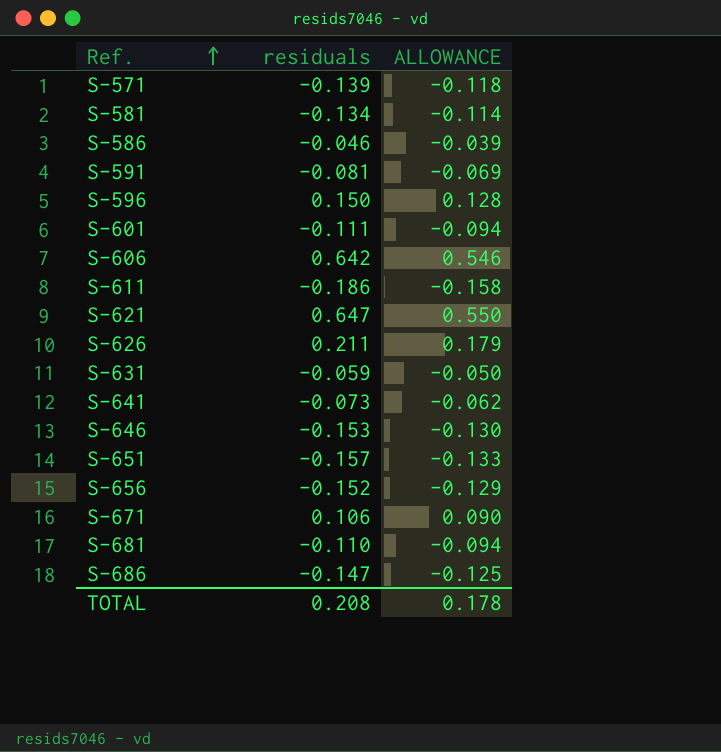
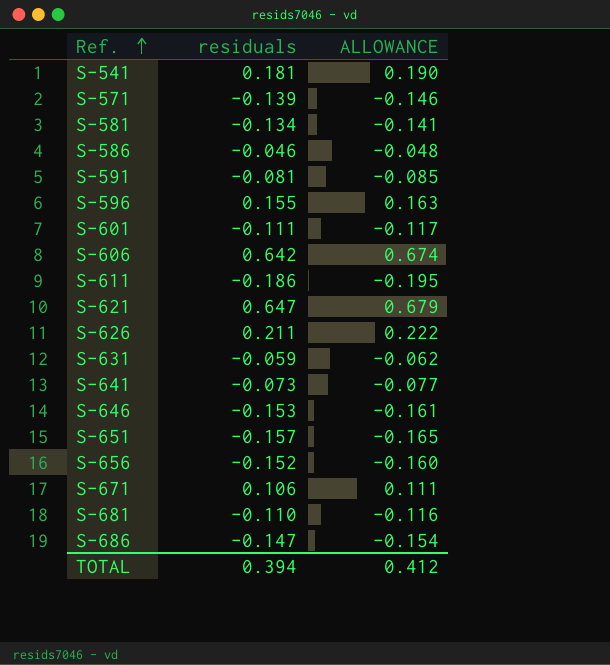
column ALLOWANCE | formula: [residuals] * 0.85 -> [residuals] * 1.05
row S-541: none -> 0.181 | 0.190
S-596 | residuals: 0.150 -> 0.155
TOTAL | residuals: 0.208 -> 0.394
TOTAL | ALLOWANCE: 0.178 -> 0.412

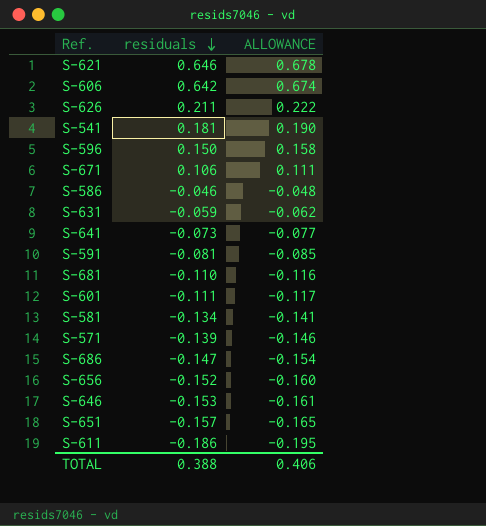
row order: Ref. ascending -> residuals descending
S-621 | residuals: 0.647 -> 0.646
S-621 | ALLOWANCE: 0.679 -> 0.678
S-596 | residuals: 0.155 -> 0.150
S-596 | ALLOWANCE: 0.163 -> 0.158
TOTAL | residuals: 0.394 -> 0.388
TOTAL | ALLOWANCE: 0.412 -> 0.406

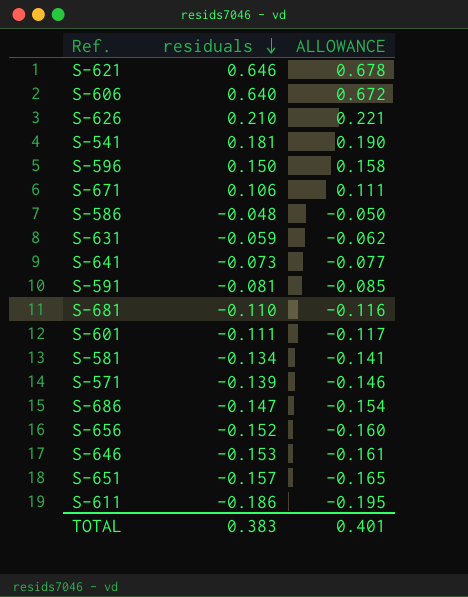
S-606 | residuals: 0.642 -> 0.640
S-606 | ALLOWANCE: 0.674 -> 0.672
S-626 | residuals: 0.211 -> 0.210
S-626 | ALLOWANCE: 0.222 -> 0.221
S-586 | residuals: -0.046 -> -0.048
S-586 | ALLOWANCE: -0.048 -> -0.050
TOTAL | residuals: 0.388 -> 0.383
TOTAL | ALLOWANCE: 0.406 -> 0.401

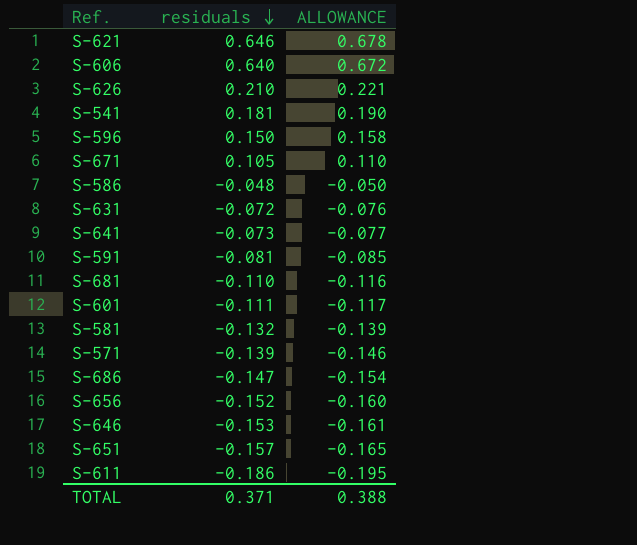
S-671 | residuals: 0.106 -> 0.105
S-671 | ALLOWANCE: 0.111 -> 0.110
S-631 | residuals: -0.059 -> -0.072
S-631 | ALLOWANCE: -0.062 -> -0.076
S-581 | residuals: -0.134 -> -0.132
S-581 | ALLOWANCE: -0.141 -> -0.139
TOTAL | residuals: 0.383 -> 0.371
TOTAL | ALLOWANCE: 0.401 -> 0.388

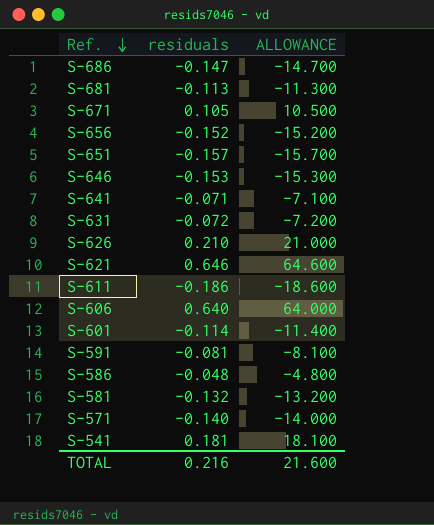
row order: residuals descending -> Ref. descending
column ALLOWANCE | formula: [residuals] * 1.05 -> [residuals] * 100
row S-596: 0.150 | 0.158 -> none
S-681 | residuals: -0.110 -> -0.113
S-641 | residuals: -0.073 -> -0.071
S-601 | residuals: -0.111 -> -0.114
S-571 | residuals: -0.139 -> -0.140
TOTAL | residuals: 0.371 -> 0.216
TOTAL | ALLOWANCE: 0.388 -> 21.600

